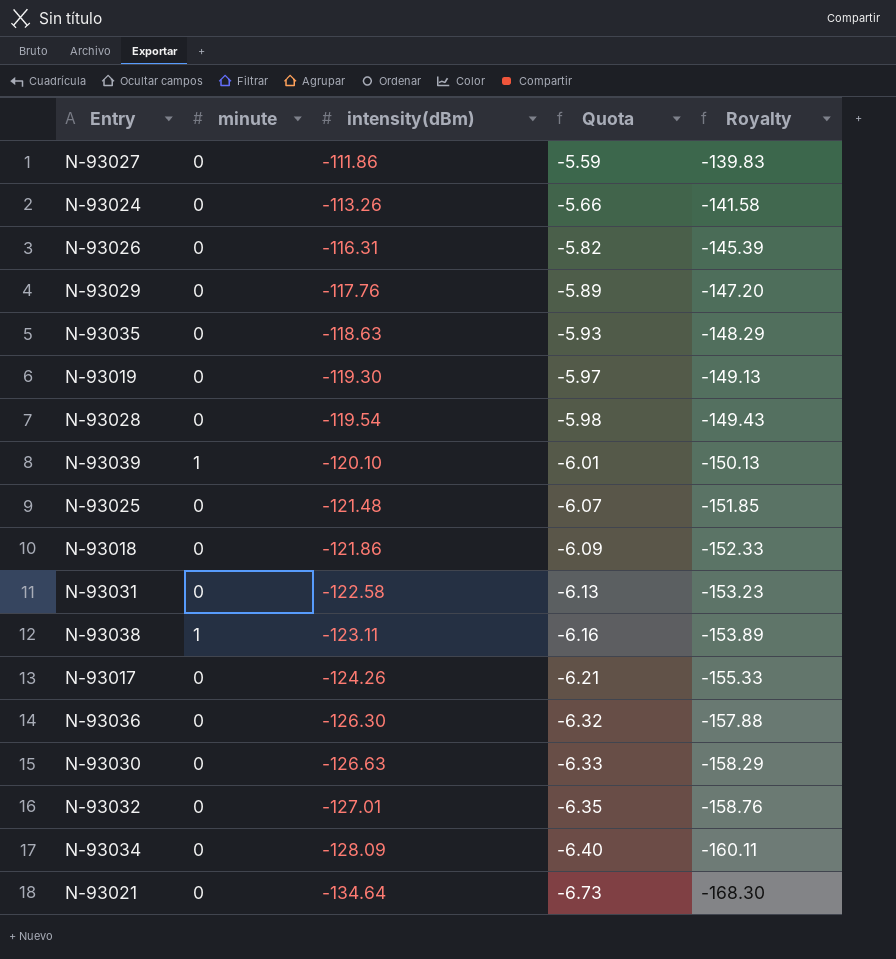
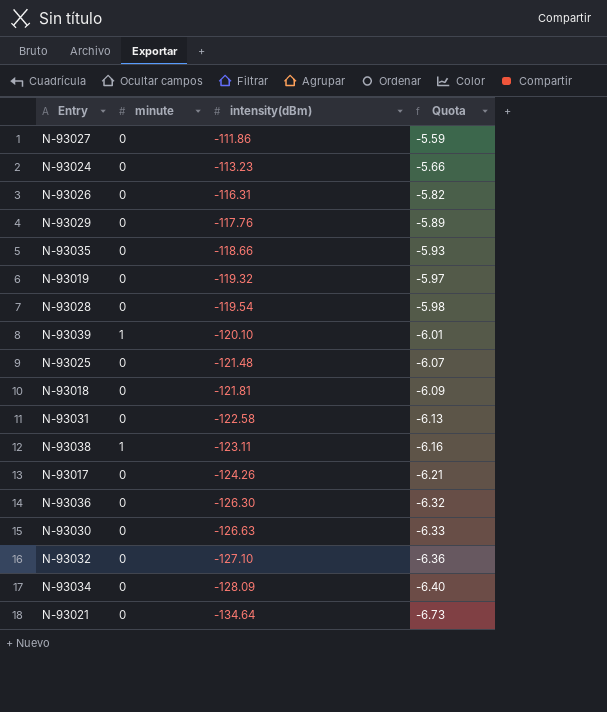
column Royalty | formula: [intensity(dBm)] * 1.25 -> none
N-93024 | intensity(dBm): -113.26 -> -113.23
N-93035 | intensity(dBm): -118.63 -> -118.66
N-93019 | intensity(dBm): -119.30 -> -119.32
N-93018 | intensity(dBm): -121.86 -> -121.81
N-93032 | intensity(dBm): -127.01 -> -127.10
N-93032 | Quota: -6.35 -> -6.36

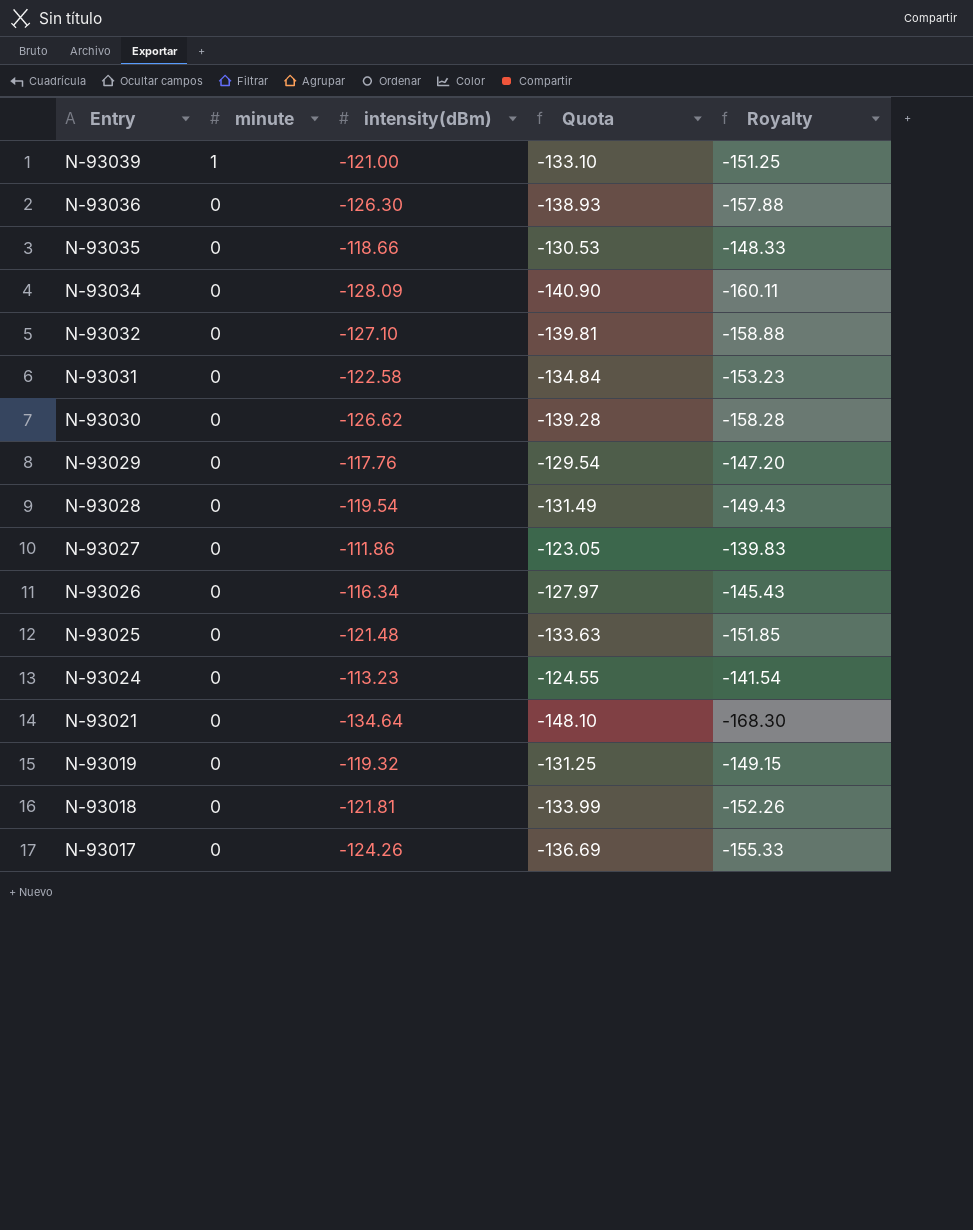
row order: intensity(dBm) descending -> Entry descending
column Quota | formula: [intensity(dBm)] * 0.05 -> [intensity(dBm)] * 1.1
column Royalty | formula: none -> [intensity(dBm)] * 1.25
row N-93038: 1 | -123.11 | -6.16 -> none
N-93039 | intensity(dBm): -120.10 -> -121.00
N-93030 | intensity(dBm): -126.63 -> -126.62
N-93026 | intensity(dBm): -116.31 -> -116.34

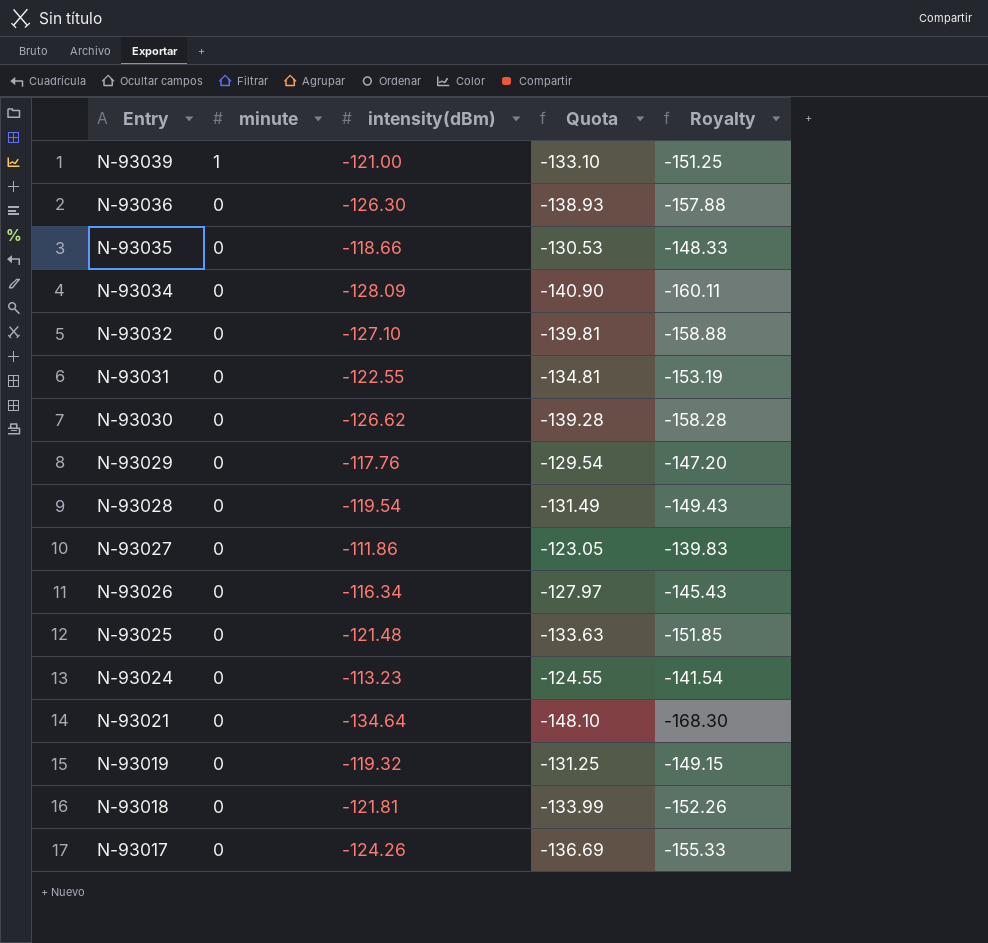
N-93031 | intensity(dBm): -122.58 -> -122.55
N-93031 | Quota: -134.84 -> -134.81
N-93031 | Royalty: -153.23 -> -153.19

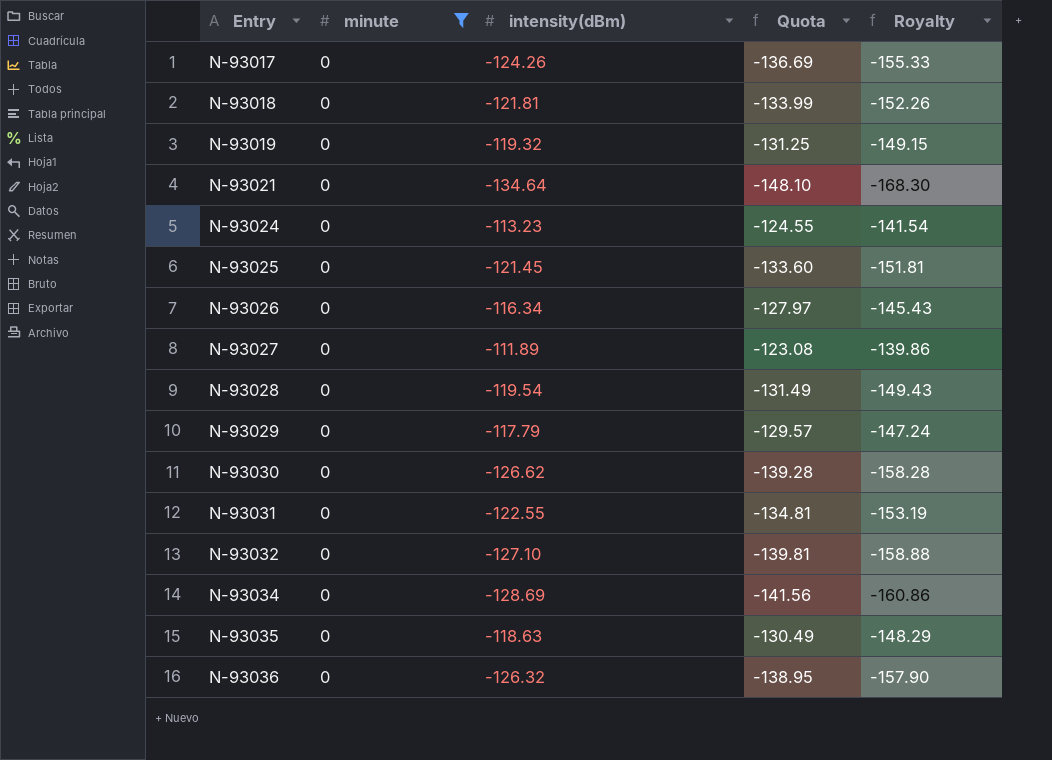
filter: none -> minute = 0
row order: Entry descending -> Entry ascending
N-93025 | intensity(dBm): -121.48 -> -121.45
N-93025 | Quota: -133.63 -> -133.60
N-93025 | Royalty: -151.85 -> -151.81
N-93027 | intensity(dBm): -111.86 -> -111.89
N-93027 | Quota: -123.05 -> -123.08
N-93027 | Royalty: -139.83 -> -139.86
N-93029 | intensity(dBm): -117.76 -> -117.79
N-93029 | Quota: -129.54 -> -129.57
N-93029 | Royalty: -147.20 -> -147.24
N-93034 | intensity(dBm): -128.09 -> -128.69
N-93034 | Quota: -140.90 -> -141.56
N-93034 | Royalty: -160.11 -> -160.86
N-93035 | intensity(dBm): -118.66 -> -118.63
N-93035 | Quota: -130.53 -> -130.49
N-93035 | Royalty: -148.33 -> -148.29
N-93036 | intensity(dBm): -126.30 -> -126.32
N-93036 | Quota: -138.93 -> -138.95
N-93036 | Royalty: -157.88 -> -157.90

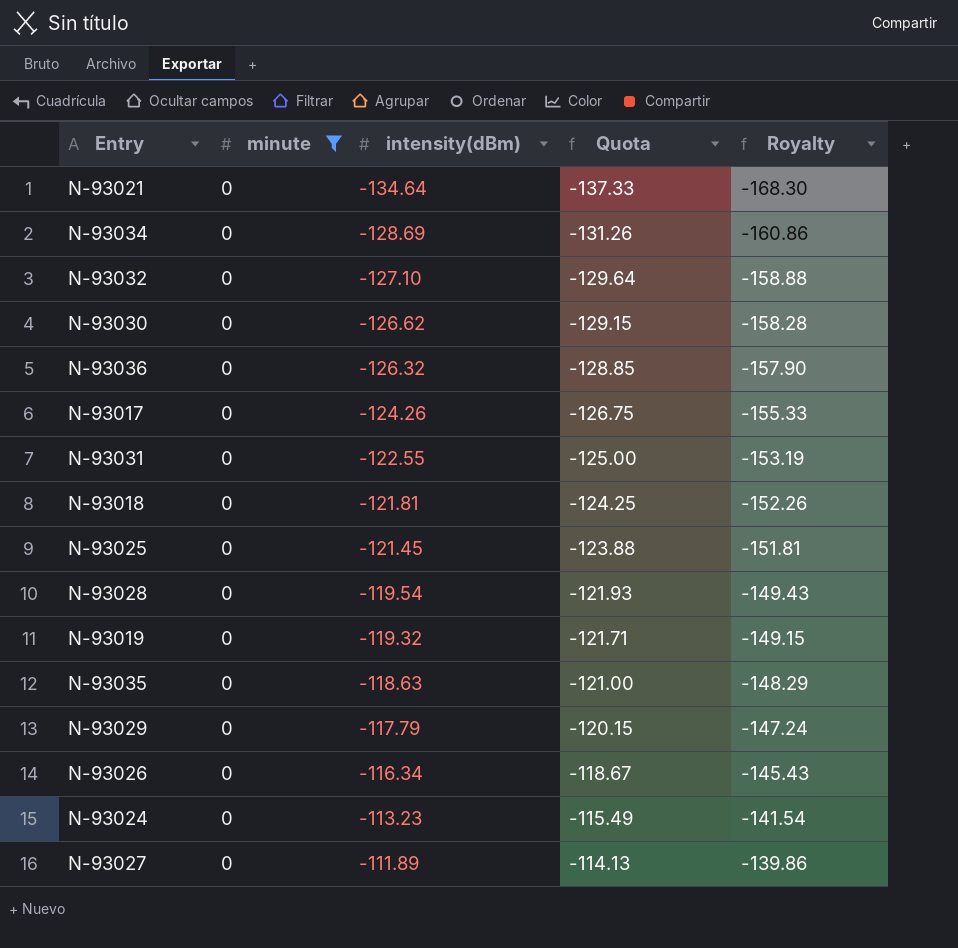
row order: Entry ascending -> intensity(dBm) ascending
column Quota | formula: [intensity(dBm)] * 1.1 -> [intensity(dBm)] * 1.02

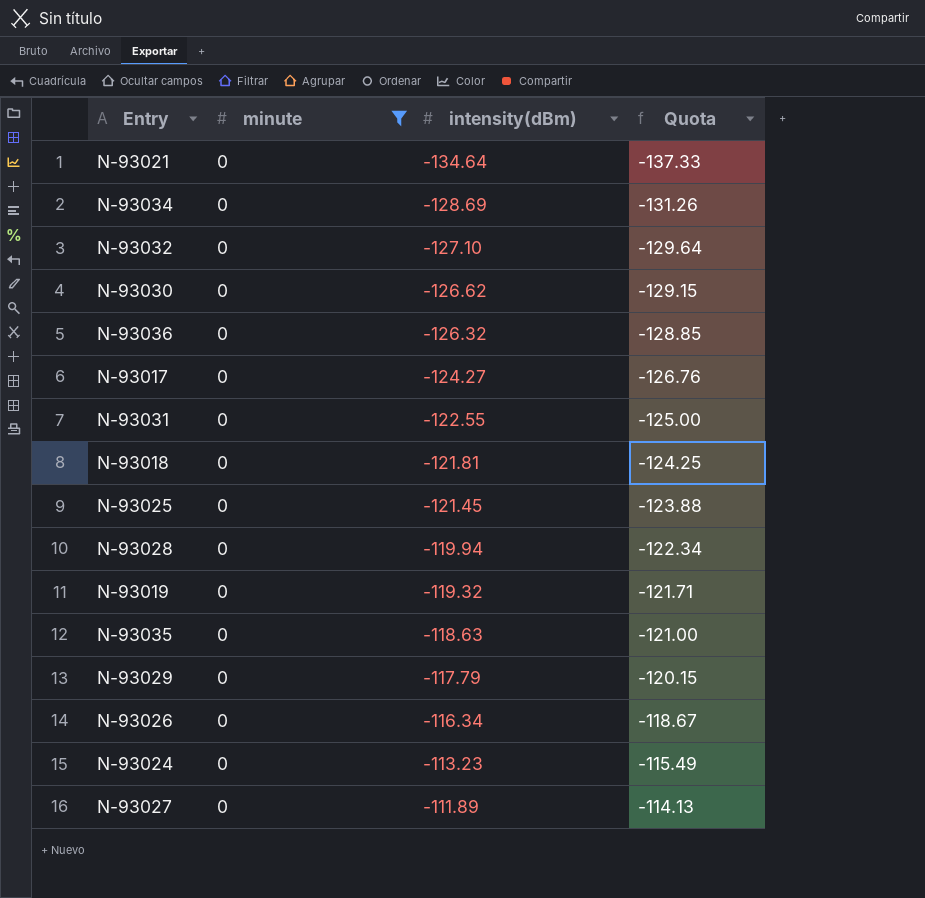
column Royalty | formula: [intensity(dBm)] * 1.25 -> none
N-93017 | intensity(dBm): -124.26 -> -124.27
N-93017 | Quota: -126.75 -> -126.76
N-93028 | intensity(dBm): -119.54 -> -119.94
N-93028 | Quota: -121.93 -> -122.34

